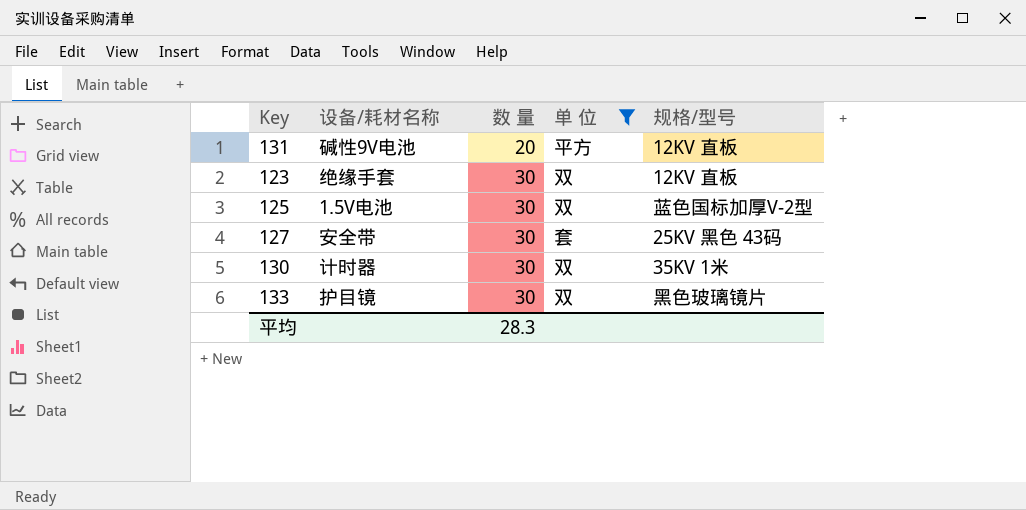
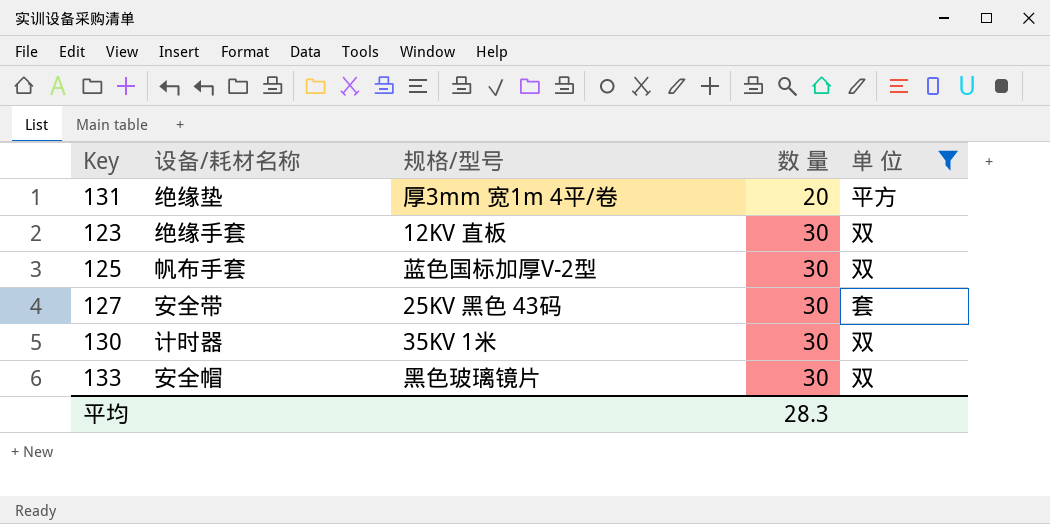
column 规格/型号 | position: 5 -> 3
131 | 设备/耗材名称: 碱性9V电池 -> 绝缘垫
131 | 规格/型号: 12KV 直板 -> 厚3mm 宽1m 4平/卷
125 | 设备/耗材名称: 1.5V电池 -> 帆布手套
133 | 设备/耗材名称: 护目镜 -> 安全帽

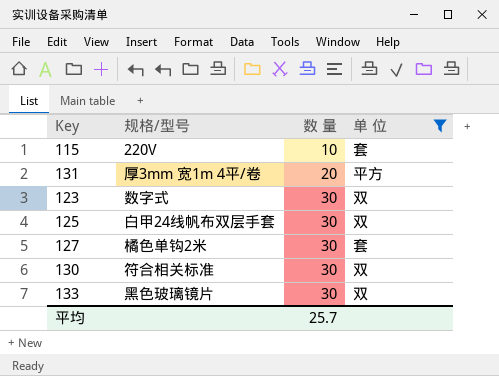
column 设备/耗材名称 | position: 2 -> none
row 115: none -> 220V | 10 | 套
123 | 规格/型号: 12KV 直板 -> 数字式
125 | 规格/型号: 蓝色国标加厚V-2型 -> 白甲24线帆布双层手套
127 | 规格/型号: 25KV 黑色 43码 -> 橘色单钩2米
130 | 规格/型号: 35KV 1米 -> 符合相关标准
平均 | 数 量: 28.3 -> 25.7

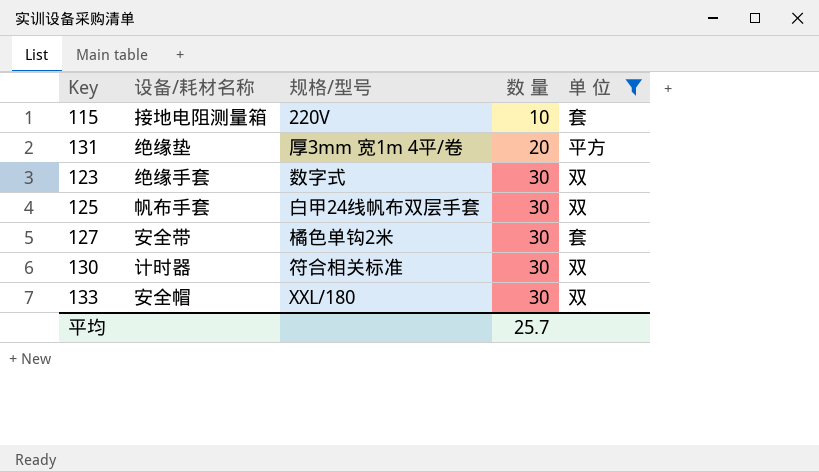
column 设备/耗材名称 | position: none -> 2
133 | 规格/型号: 黑色玻璃镜片 -> XXL/180

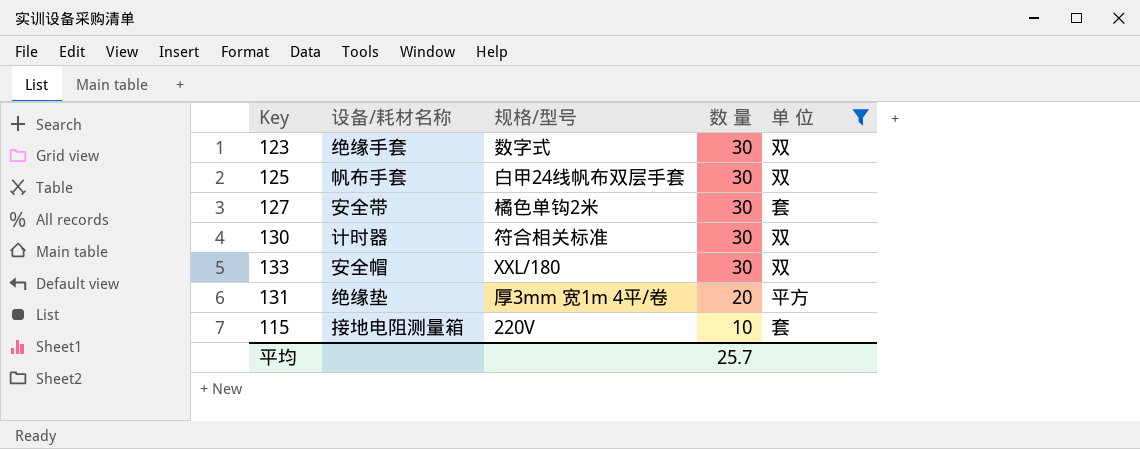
row order: 数 量 ascending -> 数 量 descending

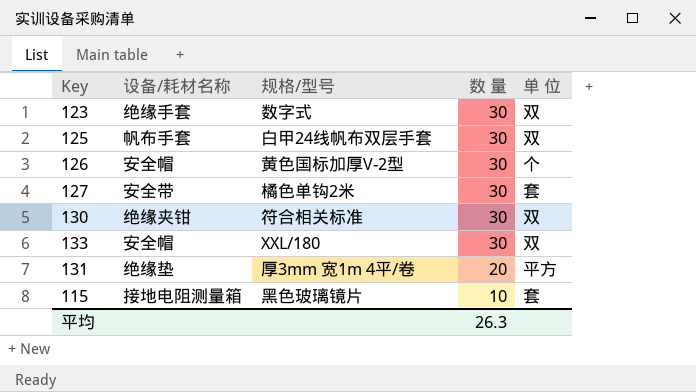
filter: 单 位 != 个 -> none
130 | 设备/耗材名称: 计时器 -> 绝缘夹钳
115 | 规格/型号: 220V -> 黑色玻璃镜片
平均 | 数 量: 25.7 -> 26.3

